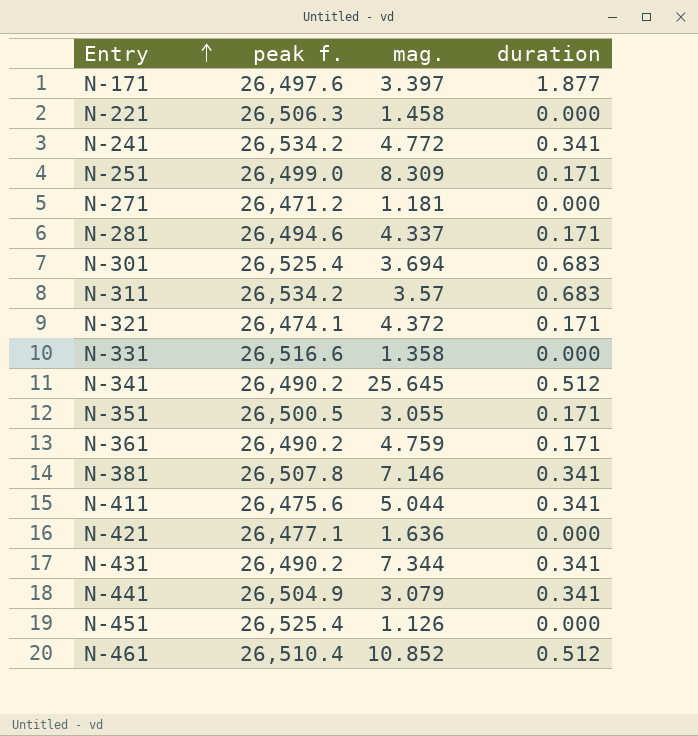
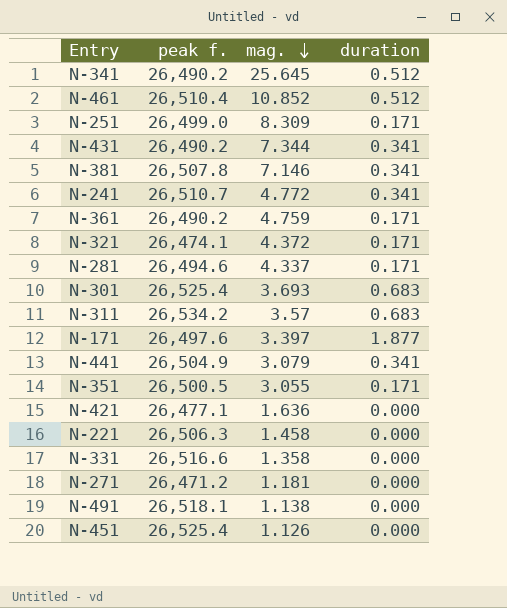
row order: Entry ascending -> mag. descending
row N-411: 26,475.6 | 5.044 | 0.341 -> none
N-241 | peak f.: 26,534.2 -> 26,510.7
N-301 | mag.: 3.694 -> 3.693
row N-491: none -> 26,518.1 | 1.138 | 0.000

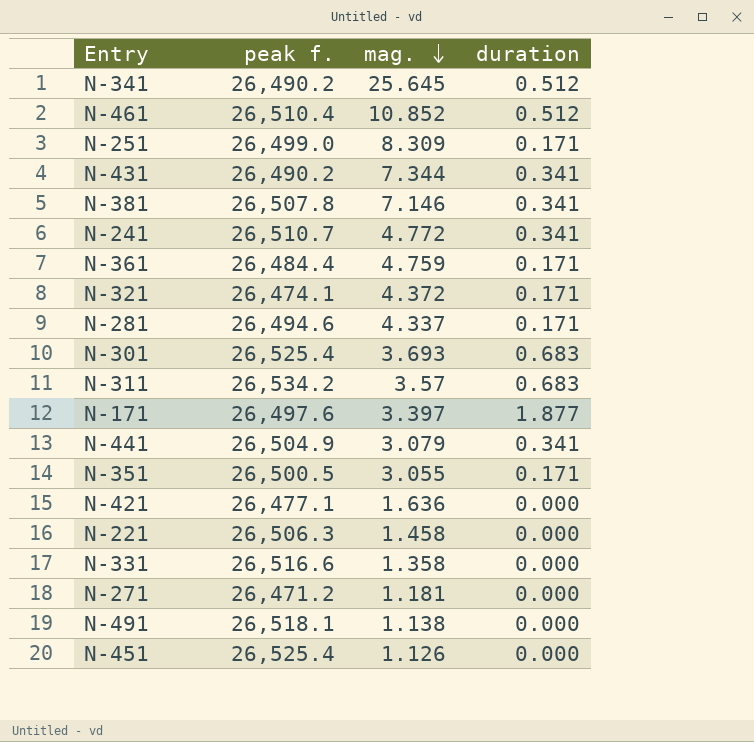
N-361 | peak f.: 26,490.2 -> 26,484.4

